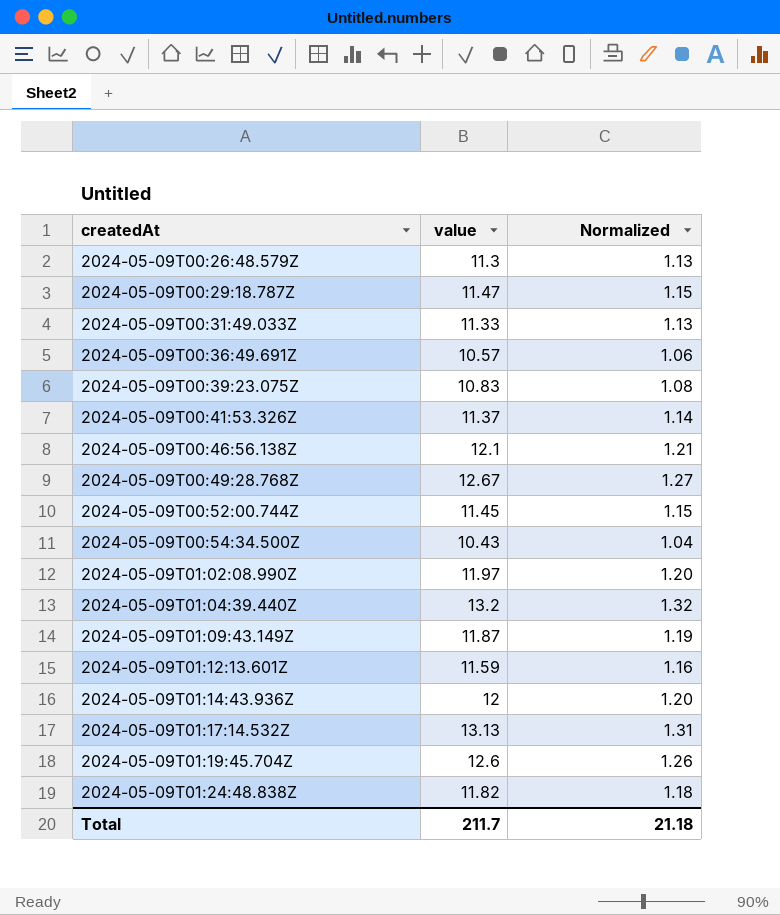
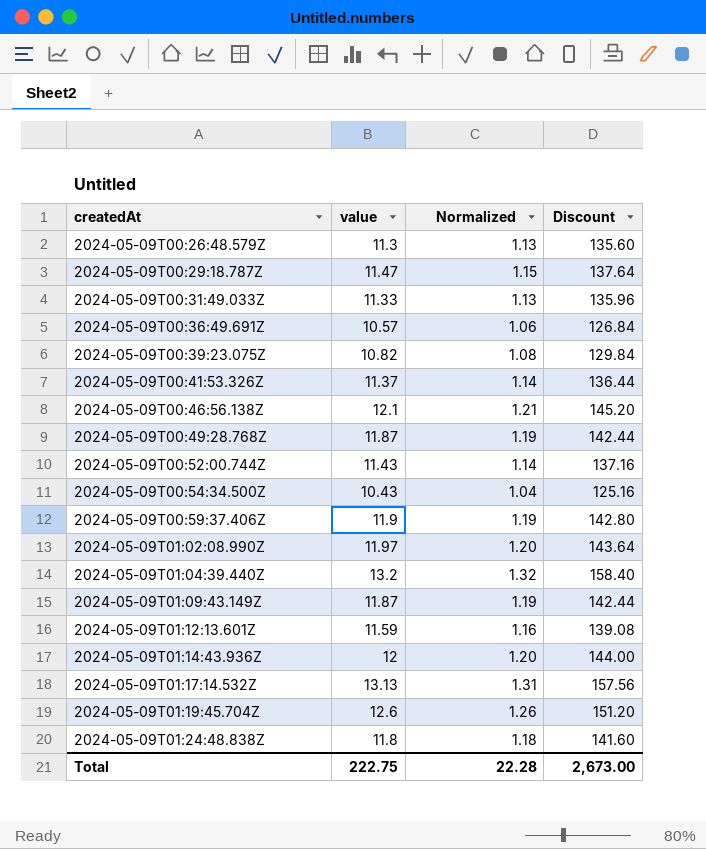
column Discount | formula: none -> [value] * 12
2024-05-09T00:39:23.075Z | value: 10.83 -> 10.82
2024-05-09T00:49:28.768Z | value: 12.67 -> 11.87
2024-05-09T00:49:28.768Z | Normalized: 1.27 -> 1.19
2024-05-09T00:52:00.744Z | value: 11.45 -> 11.43
2024-05-09T00:52:00.744Z | Normalized: 1.15 -> 1.14
row 2024-05-09T00:59:37.406Z: none -> 11.9 | 1.19 | 142.80
2024-05-09T01:24:48.838Z | value: 11.82 -> 11.8
Total | value: 211.7 -> 222.75
Total | Normalized: 21.18 -> 22.28

